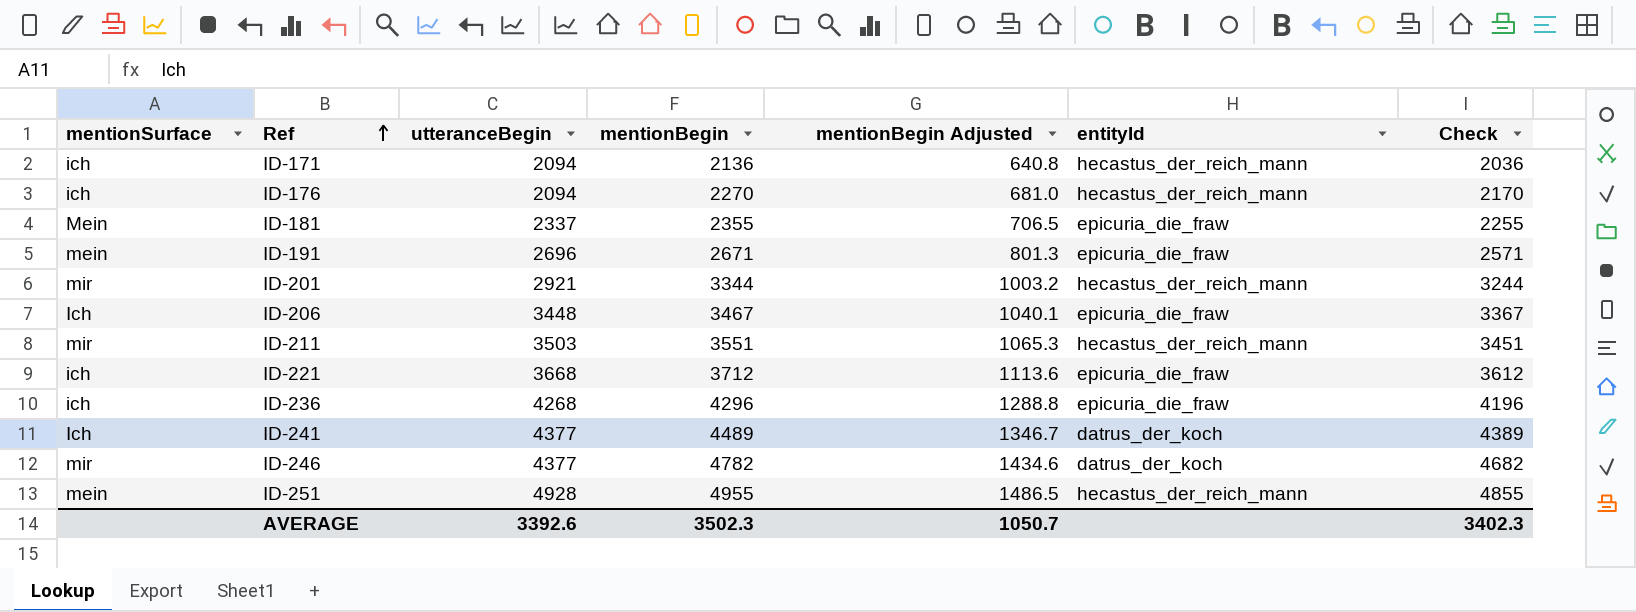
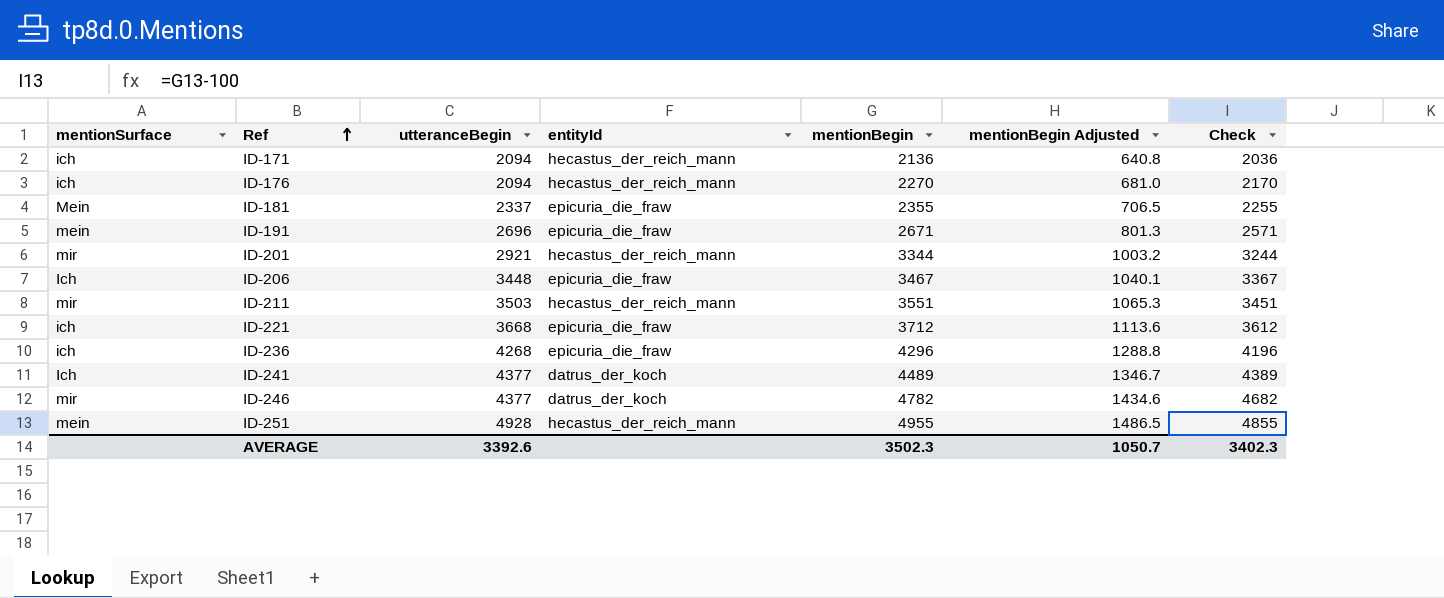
column entityId | position: 6 -> 4

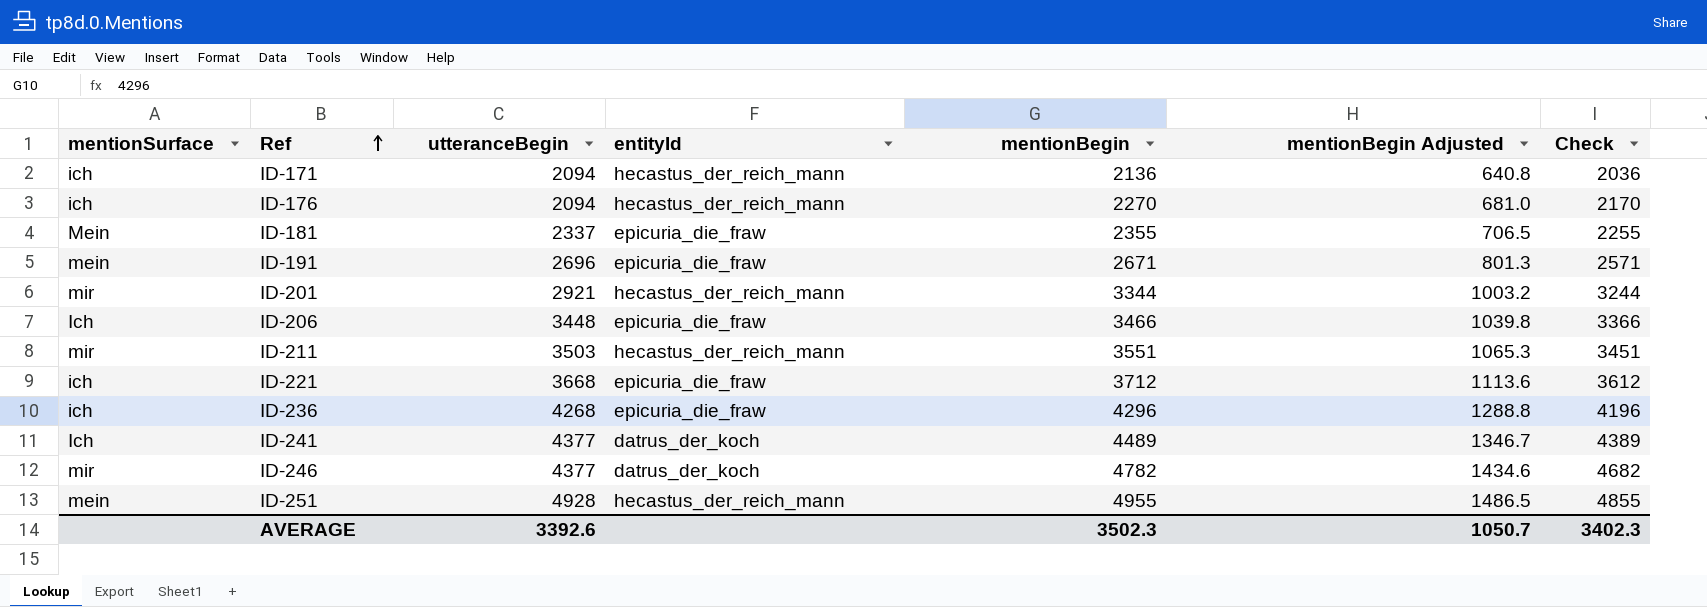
ID-206 | mentionBegin: 3467 -> 3466
ID-206 | mentionBegin Adjusted: 1040.1 -> 1039.8
ID-206 | Check: 3367 -> 3366

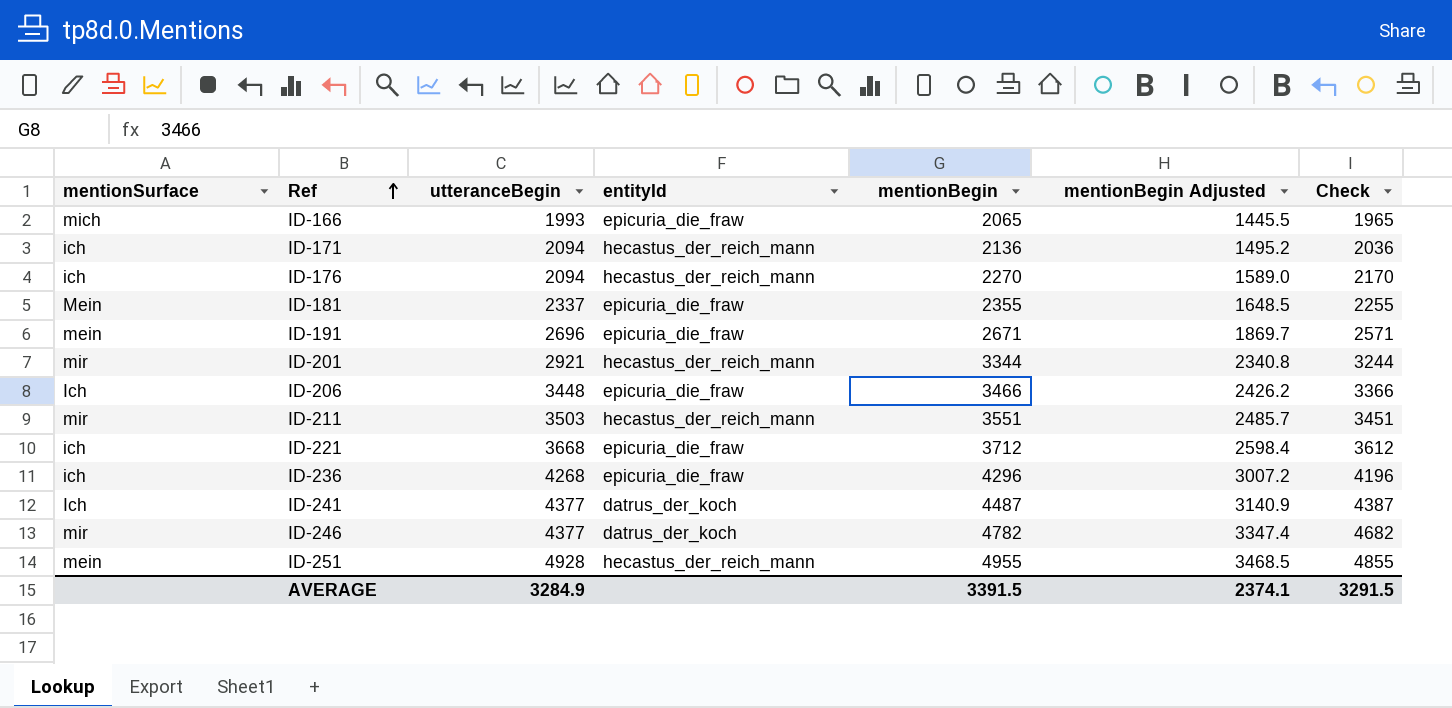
column mentionBegin Adjusted | formula: [mentionBegin] * 0.3 -> [mentionBegin] * 0.7
row ID-166: none -> mich | 1993 | epicuria_die_fraw | 2065 | 1445.5 | 1965
ID-241 | mentionBegin: 4489 -> 4487
ID-241 | Check: 4389 -> 4387
AVERAGE | utteranceBegin: 3392.6 -> 3284.9
AVERAGE | mentionBegin: 3502.3 -> 3391.5
AVERAGE | mentionBegin Adjusted: 1050.7 -> 2374.1
AVERAGE | Check: 3402.3 -> 3291.5

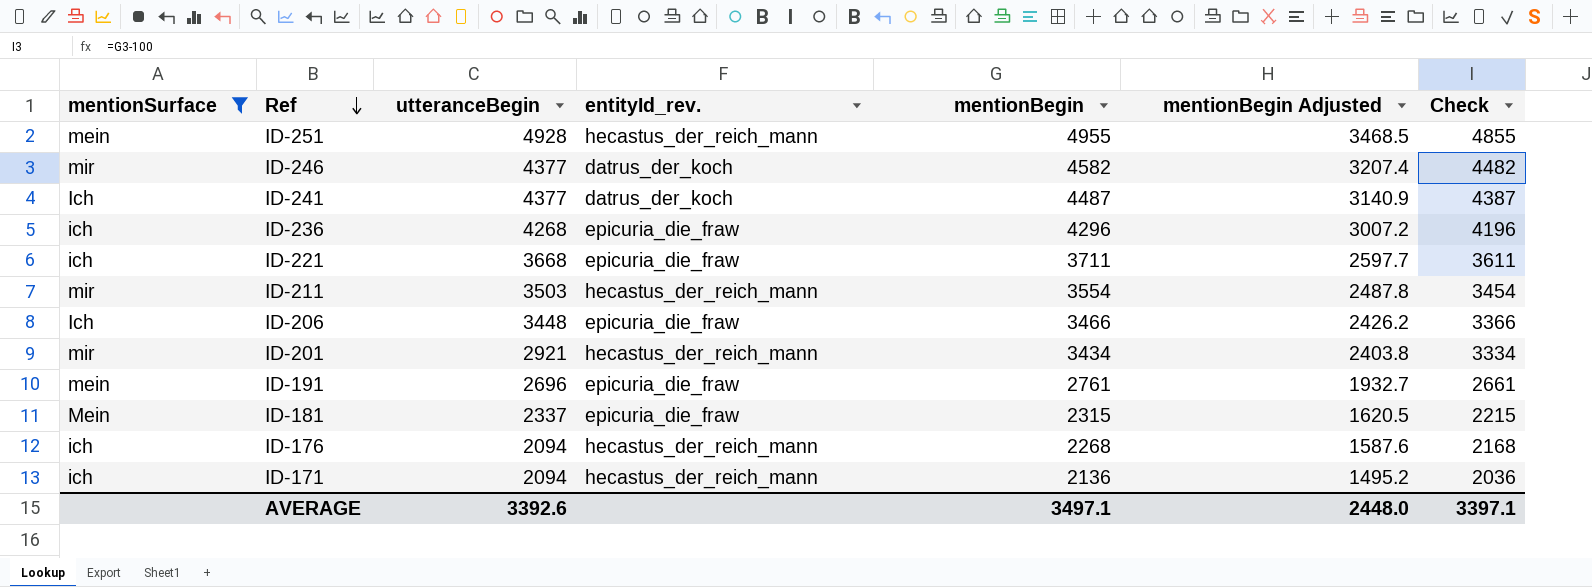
filter: none -> mentionSurface != mich
row order: Ref ascending -> Ref descending
column name: entityId -> entityId_rev.
ID-246 | mentionBegin: 4782 -> 4582
ID-246 | mentionBegin Adjusted: 3347.4 -> 3207.4
ID-246 | Check: 4682 -> 4482
ID-221 | mentionBegin: 3712 -> 3711
ID-221 | mentionBegin Adjusted: 2598.4 -> 2597.7
ID-221 | Check: 3612 -> 3611
ID-211 | mentionBegin: 3551 -> 3554
ID-211 | mentionBegin Adjusted: 2485.7 -> 2487.8
ID-211 | Check: 3451 -> 3454
ID-201 | mentionBegin: 3344 -> 3434
ID-201 | mentionBegin Adjusted: 2340.8 -> 2403.8
ID-201 | Check: 3244 -> 3334
ID-191 | mentionBegin: 2671 -> 2761
ID-191 | mentionBegin Adjusted: 1869.7 -> 1932.7
ID-191 | Check: 2571 -> 2661
ID-181 | mentionBegin: 2355 -> 2315
ID-181 | mentionBegin Adjusted: 1648.5 -> 1620.5
ID-181 | Check: 2255 -> 2215
ID-176 | mentionBegin: 2270 -> 2268
ID-176 | mentionBegin Adjusted: 1589.0 -> 1587.6
ID-176 | Check: 2170 -> 2168
AVERAGE | utteranceBegin: 3284.9 -> 3392.6
AVERAGE | mentionBegin: 3391.5 -> 3497.1
AVERAGE | mentionBegin Adjusted: 2374.1 -> 2448.0
AVERAGE | Check: 3291.5 -> 3397.1

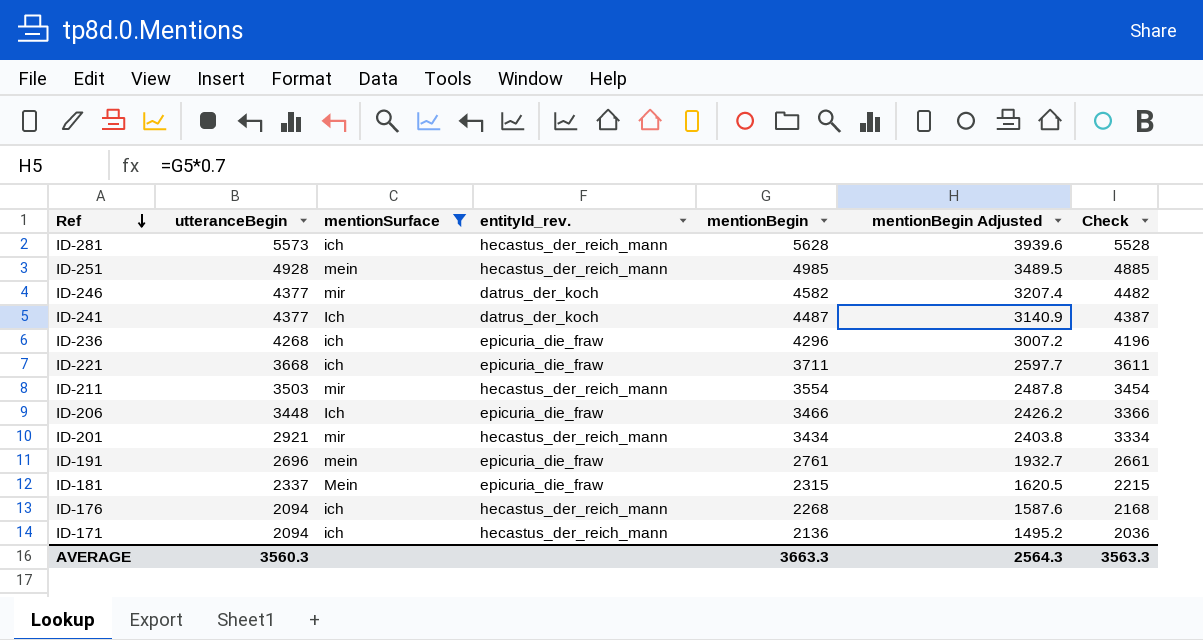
column mentionSurface | position: 1 -> 3
row ID-281: none -> 5573 | ich | hecastus_der_reich_mann | 5628 | 3939.6 | 5528
ID-251 | mentionBegin: 4955 -> 4985
ID-251 | mentionBegin Adjusted: 3468.5 -> 3489.5
ID-251 | Check: 4855 -> 4885
AVERAGE | utteranceBegin: 3392.6 -> 3560.3
AVERAGE | mentionBegin: 3497.1 -> 3663.3
AVERAGE | mentionBegin Adjusted: 2448.0 -> 2564.3
AVERAGE | Check: 3397.1 -> 3563.3

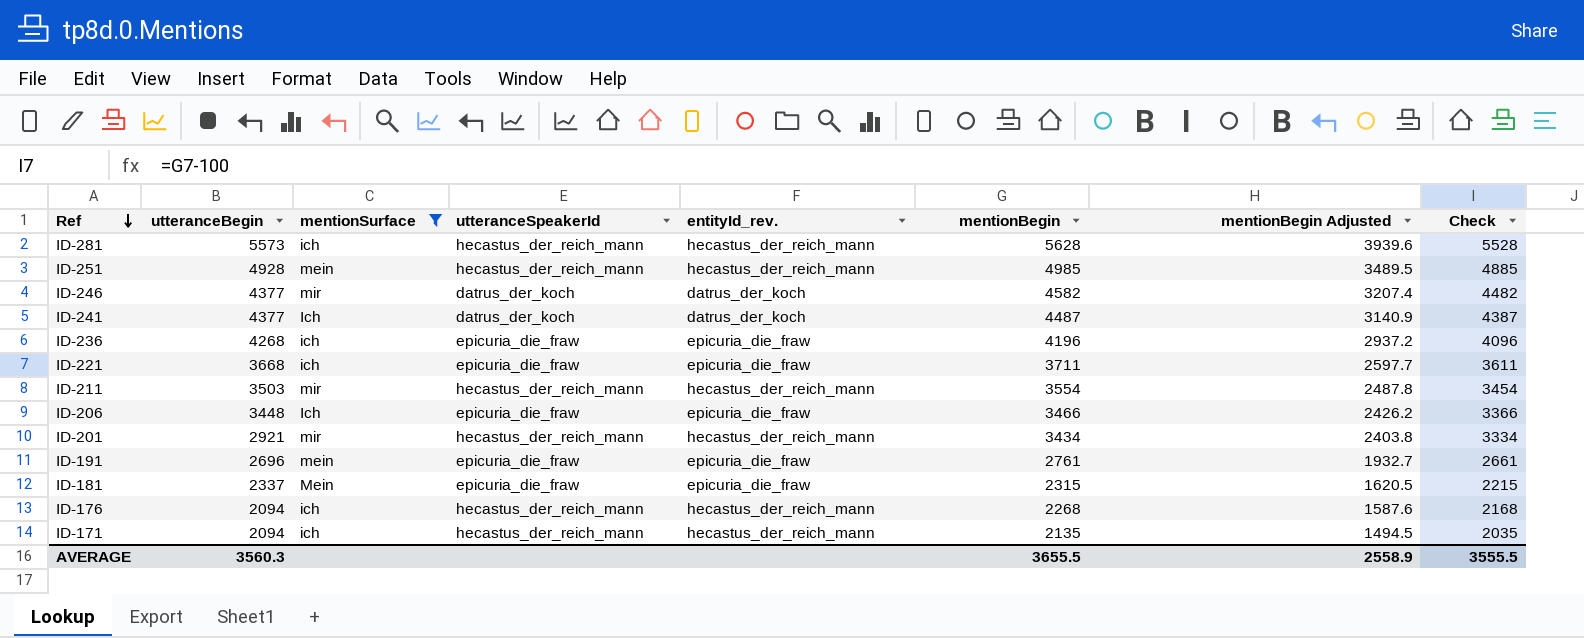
column utteranceSpeakerId | position: none -> 4
ID-236 | mentionBegin: 4296 -> 4196
ID-236 | mentionBegin Adjusted: 3007.2 -> 2937.2
ID-236 | Check: 4196 -> 4096
ID-171 | mentionBegin: 2136 -> 2135
ID-171 | mentionBegin Adjusted: 1495.2 -> 1494.5
ID-171 | Check: 2036 -> 2035
AVERAGE | mentionBegin: 3663.3 -> 3655.5
AVERAGE | mentionBegin Adjusted: 2564.3 -> 2558.9
AVERAGE | Check: 3563.3 -> 3555.5

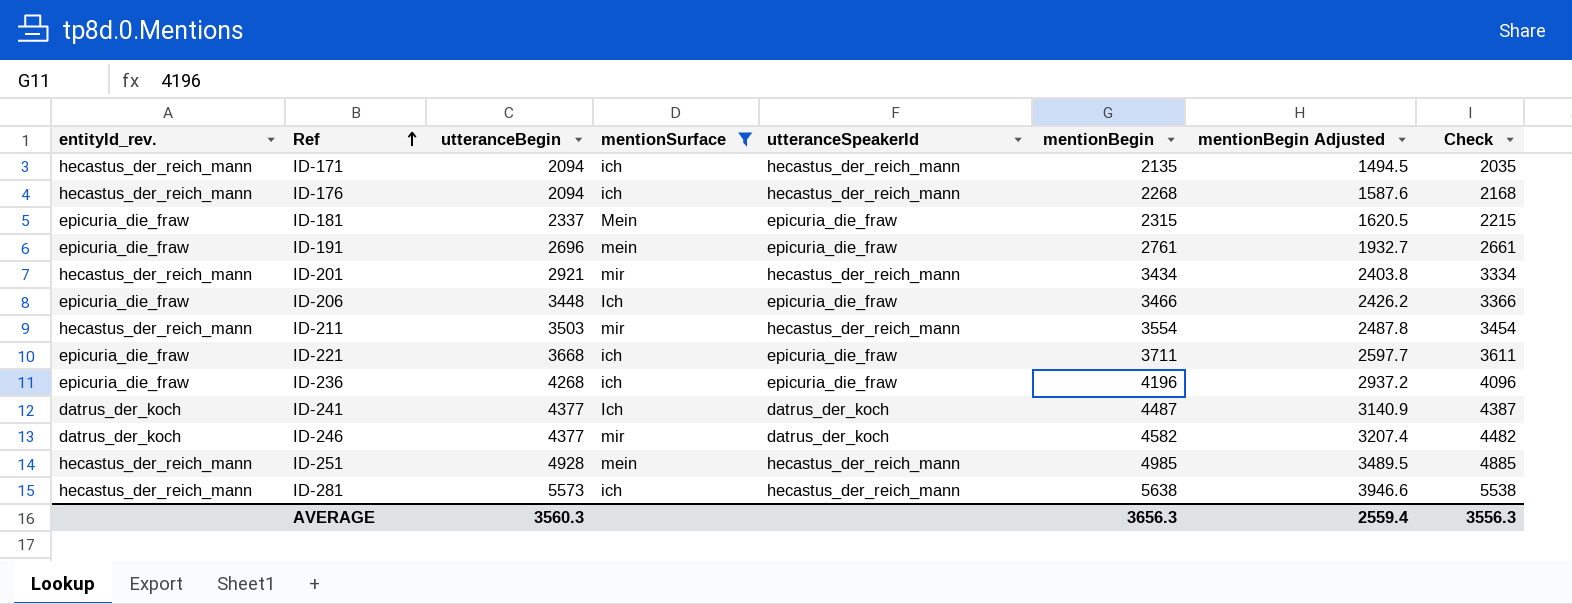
row order: Ref descending -> Ref ascending
column entityId_rev. | position: 5 -> 1
ID-281 | mentionBegin: 5628 -> 5638
ID-281 | mentionBegin Adjusted: 3939.6 -> 3946.6
ID-281 | Check: 5528 -> 5538
AVERAGE | mentionBegin: 3655.5 -> 3656.3
AVERAGE | mentionBegin Adjusted: 2558.9 -> 2559.4
AVERAGE | Check: 3555.5 -> 3556.3

